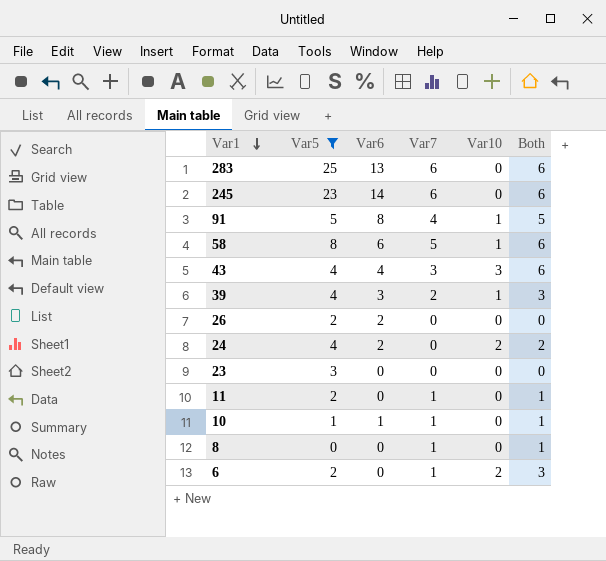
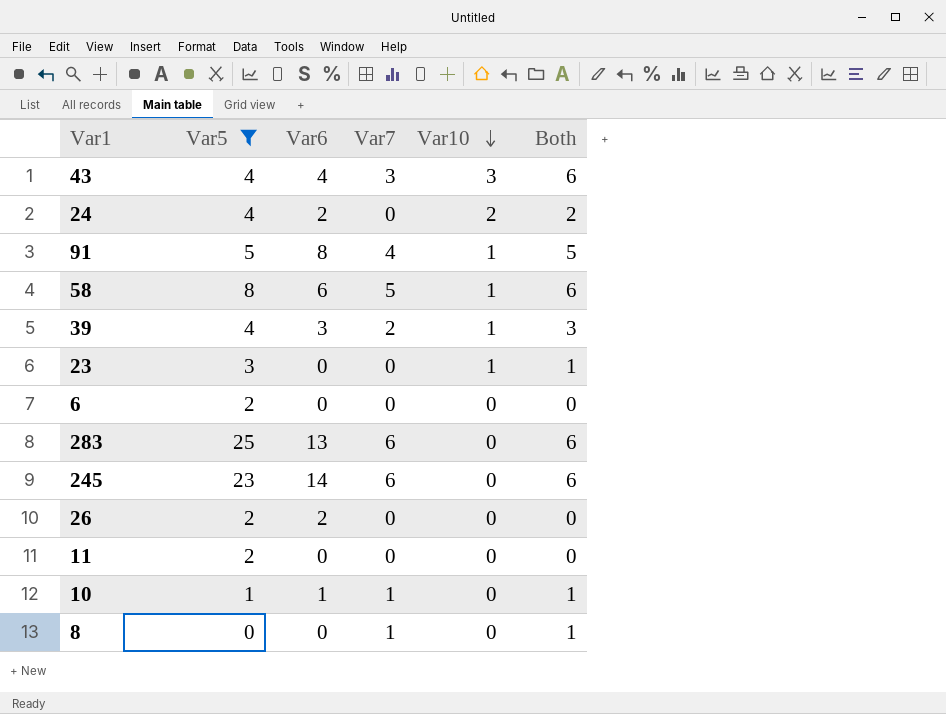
row order: Var1 descending -> Var10 descending
23 | Var10: 0 -> 1
23 | Both: 0 -> 1
6 | Var7: 1 -> 0
6 | Var10: 2 -> 0
6 | Both: 3 -> 0
11 | Var7: 1 -> 0
11 | Both: 1 -> 0

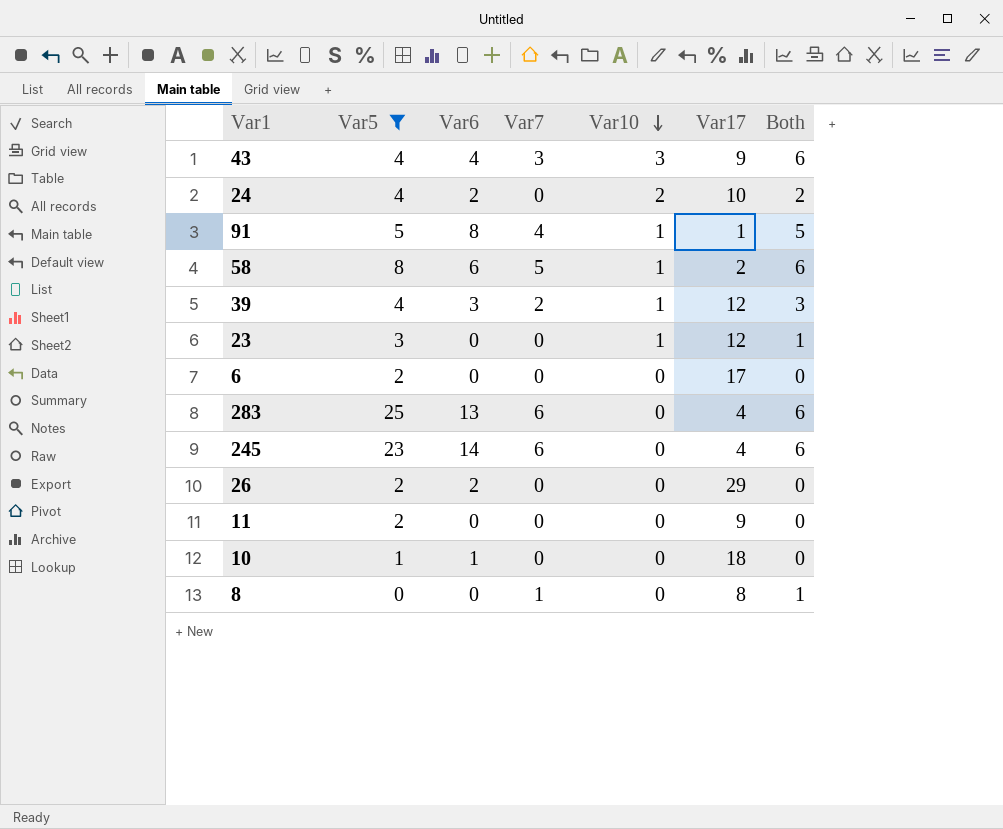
column Var17 | position: none -> 6
10 | Var7: 1 -> 0
10 | Both: 1 -> 0

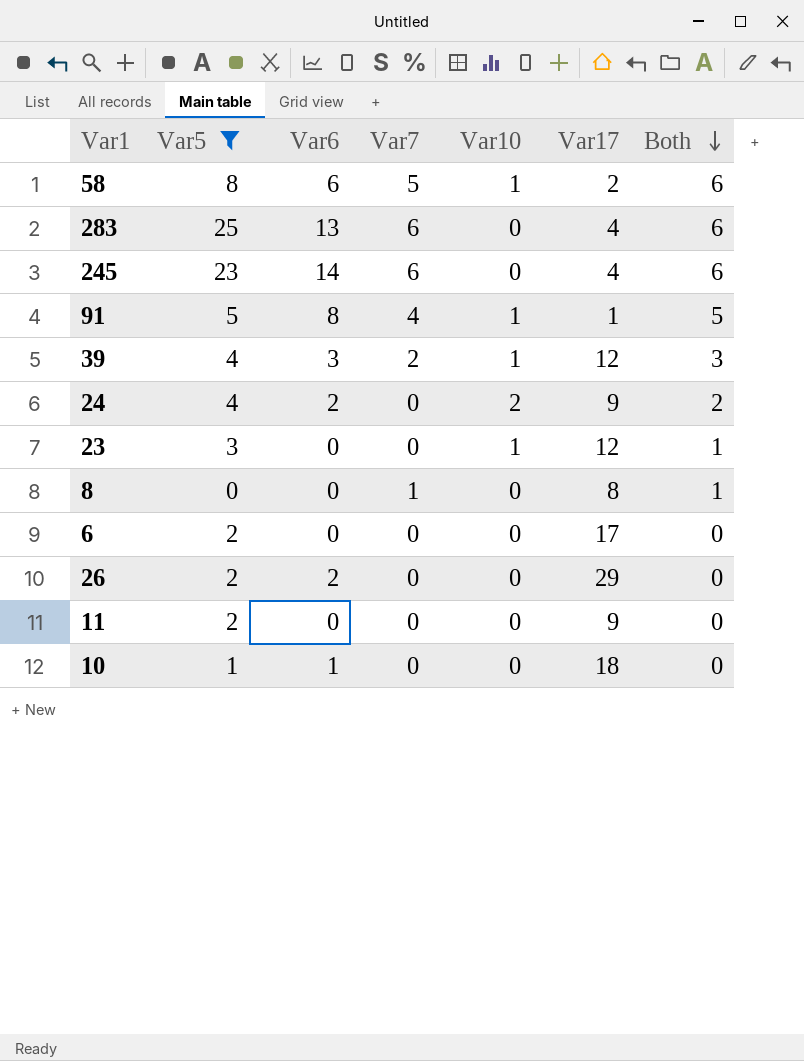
row order: Var10 descending -> Both descending
row 43: 4 | 4 | 3 | 3 | 9 | 6 -> none
24 | Var17: 10 -> 9

